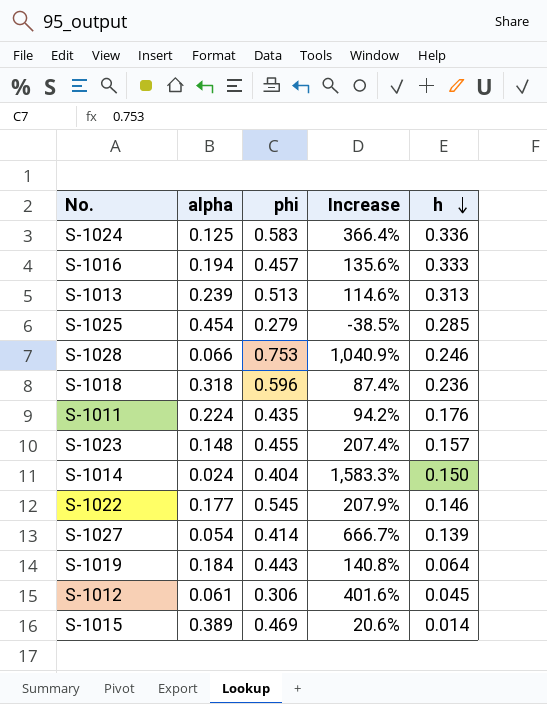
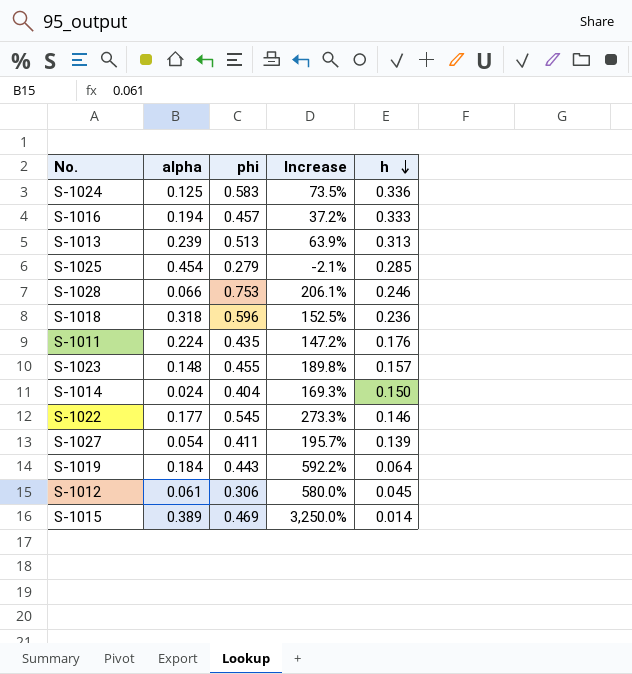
column Increase | formula: ([phi] - [alpha]) / [alpha] -> ([phi] - [h]) / [h]
S-1027 | phi: 0.414 -> 0.411

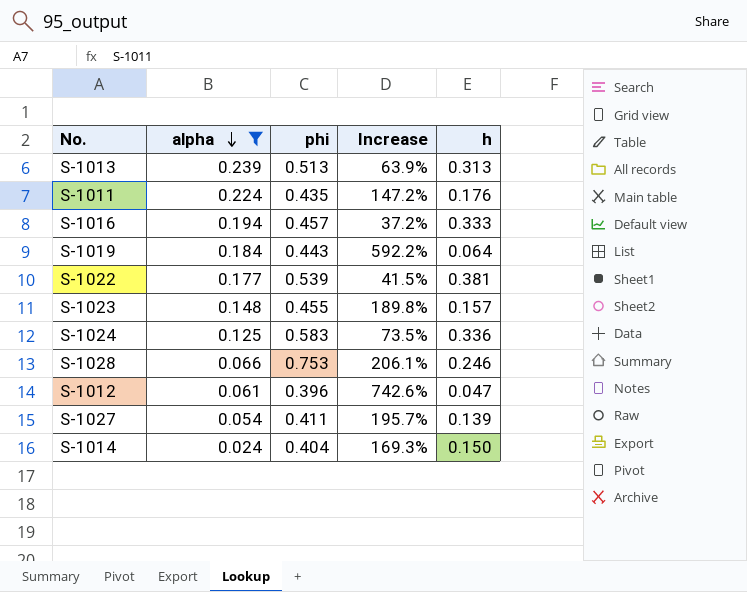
filter: none -> alpha <= 0.239
row order: h descending -> alpha descending
S-1022 | phi: 0.545 -> 0.539
S-1022 | Increase: 273.3% -> 41.5%
S-1022 | h: 0.146 -> 0.381
S-1012 | phi: 0.306 -> 0.396
S-1012 | Increase: 580.0% -> 742.6%
S-1012 | h: 0.045 -> 0.047

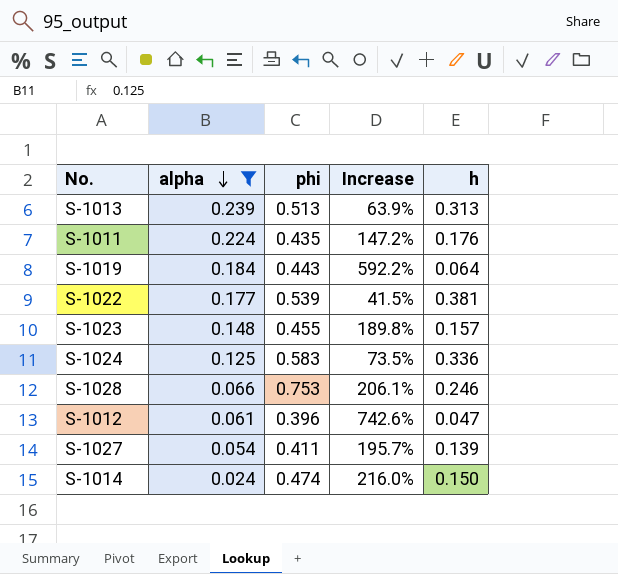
row S-1016: 0.194 | 0.457 | 37.2% | 0.333 -> none
S-1014 | phi: 0.404 -> 0.474
S-1014 | Increase: 169.3% -> 216.0%

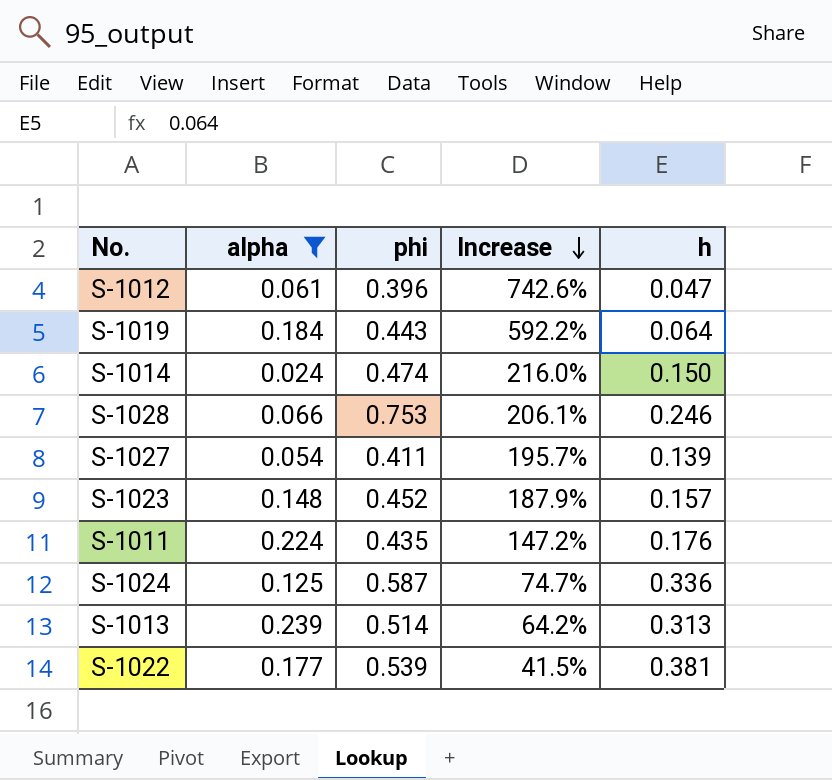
row order: alpha descending -> Increase descending
S-1023 | phi: 0.455 -> 0.452
S-1023 | Increase: 189.8% -> 187.9%
S-1024 | phi: 0.583 -> 0.587
S-1024 | Increase: 73.5% -> 74.7%
S-1013 | phi: 0.513 -> 0.514
S-1013 | Increase: 63.9% -> 64.2%

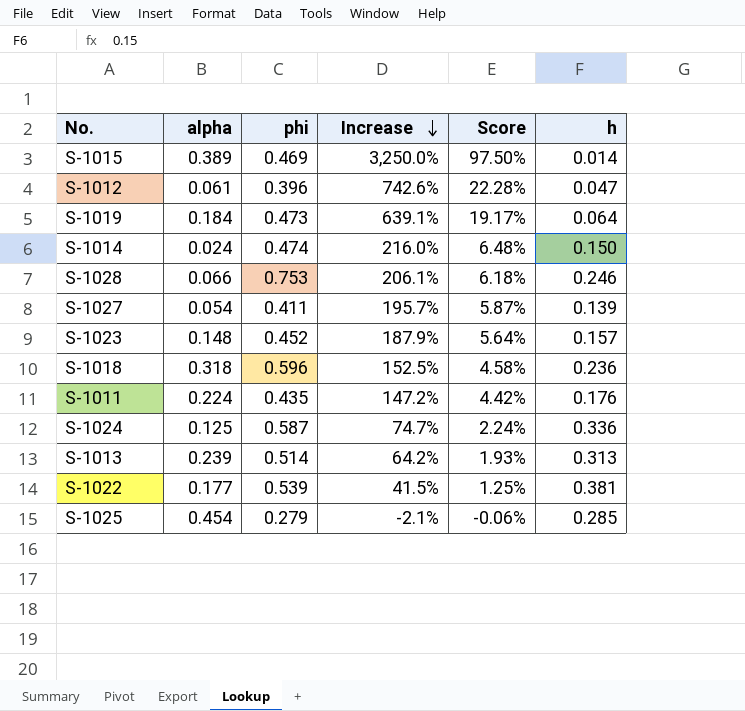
filter: alpha <= 0.239 -> none
column Score | formula: none -> [Increase] * 0.03
S-1019 | phi: 0.443 -> 0.473
S-1019 | Increase: 592.2% -> 639.1%

